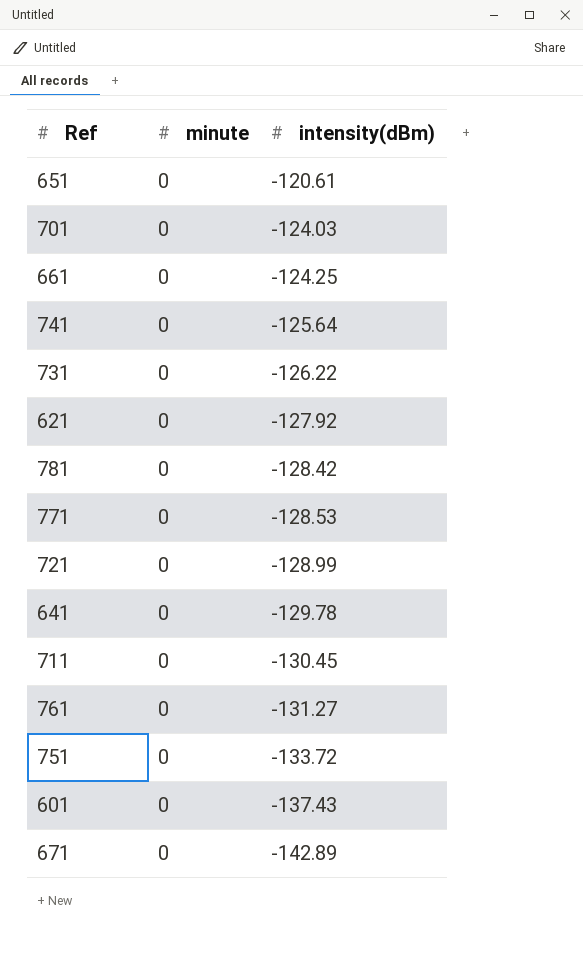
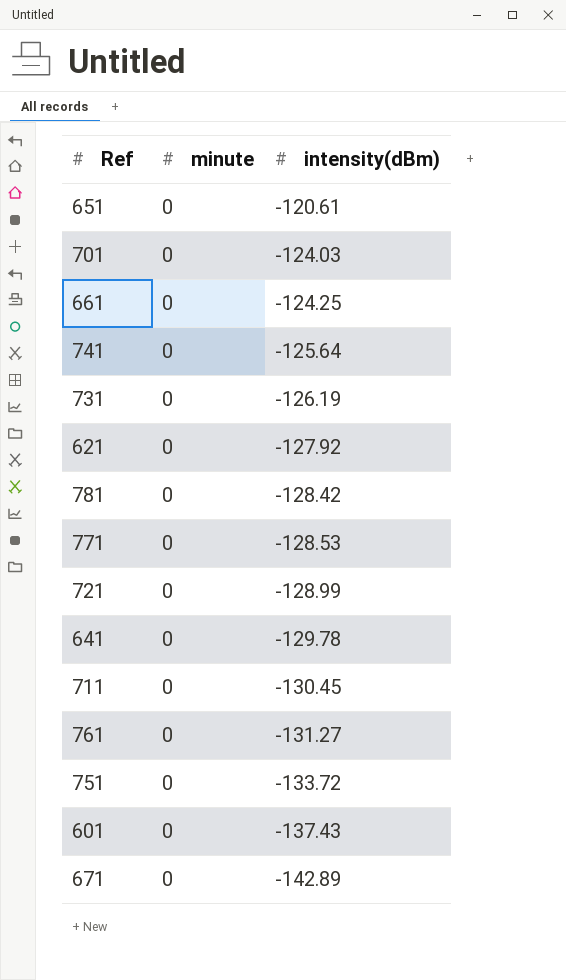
731 | intensity(dBm): -126.22 -> -126.19

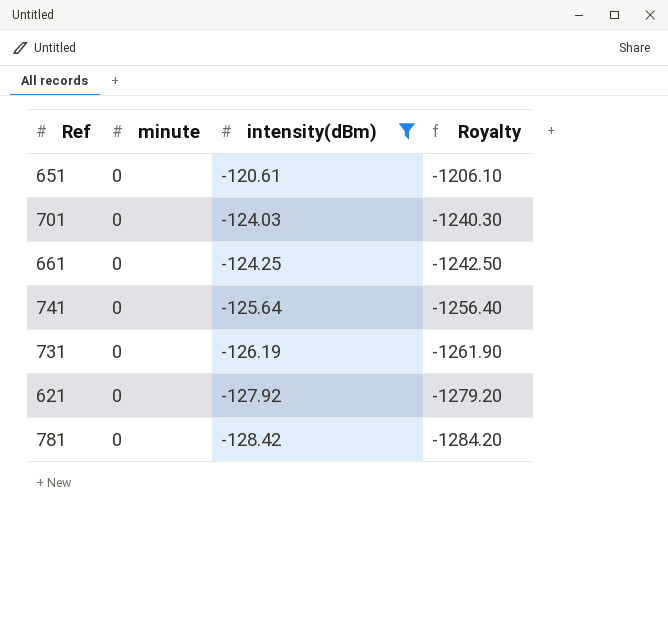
filter: none -> intensity(dBm) >= -128.42
column Royalty | formula: none -> [intensity(dBm)] * 10

